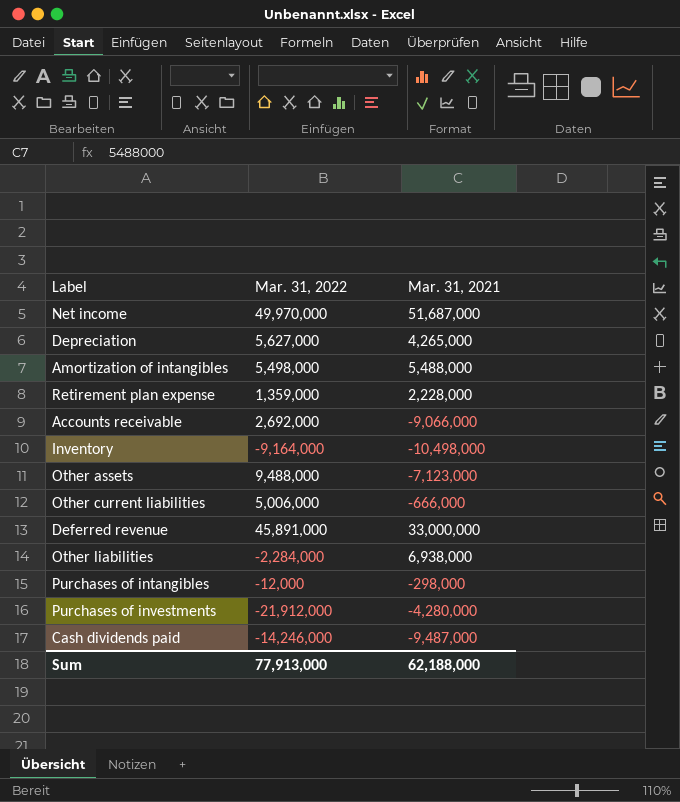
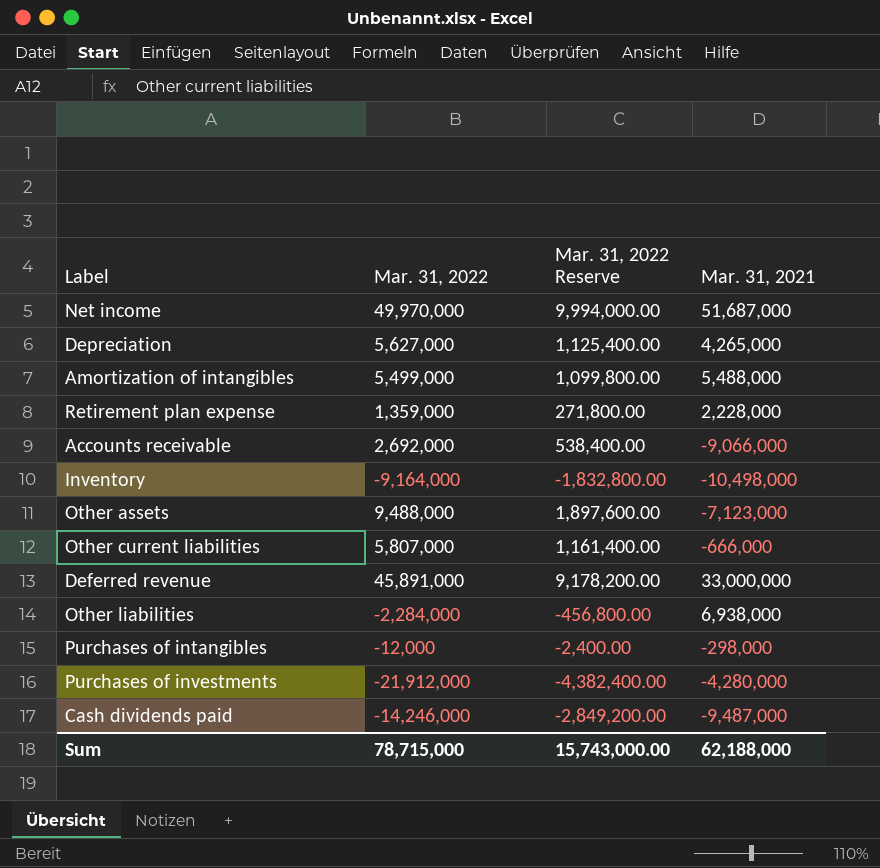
column Mar. 31, 2022 Reserve | formula: none -> [Mar. 31, 2022] * 0.2
Amortization of intangibles | Mar. 31, 2022: 5,498,000 -> 5,499,000
Other current liabilities | Mar. 31, 2022: 5,006,000 -> 5,807,000
Sum | Mar. 31, 2022: 77,913,000 -> 78,715,000

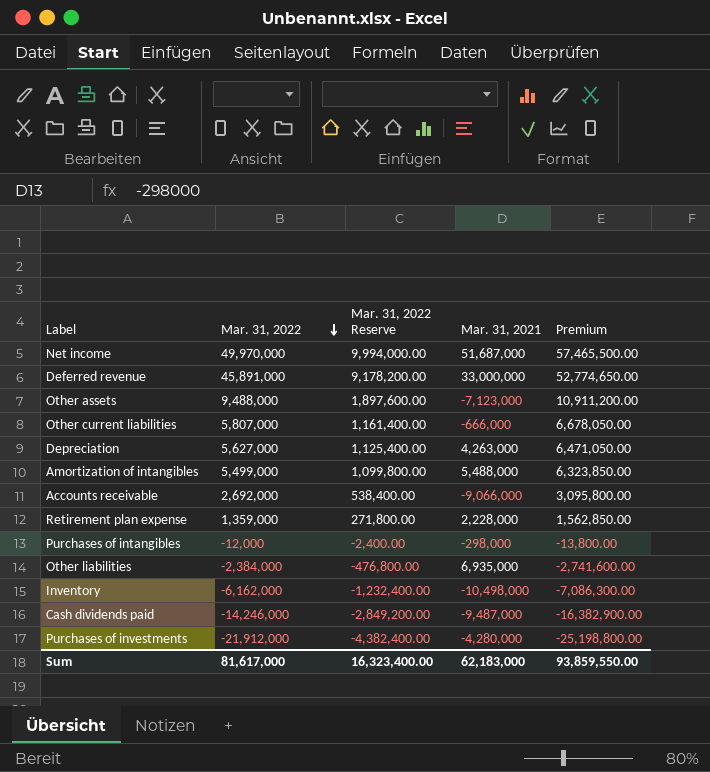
row order: none -> Mar. 31, 2022 descending
column Premium | formula: none -> [Mar. 31, 2022] * 1.15
Depreciation | Mar. 31, 2021: 4,265,000 -> 4,263,000
Other liabilities | Mar. 31, 2022: -2,284,000 -> -2,384,000
Other liabilities | Mar. 31, 2022 Reserve: -456,800.00 -> -476,800.00
Other liabilities | Mar. 31, 2021: 6,938,000 -> 6,935,000
Inventory | Mar. 31, 2022: -9,164,000 -> -6,162,000
Inventory | Mar. 31, 2022 Reserve: -1,832,800.00 -> -1,232,400.00
Sum | Mar. 31, 2022: 78,715,000 -> 81,617,000
Sum | Mar. 31, 2022 Reserve: 15,743,000.00 -> 16,323,400.00
Sum | Mar. 31, 2021: 62,188,000 -> 62,183,000

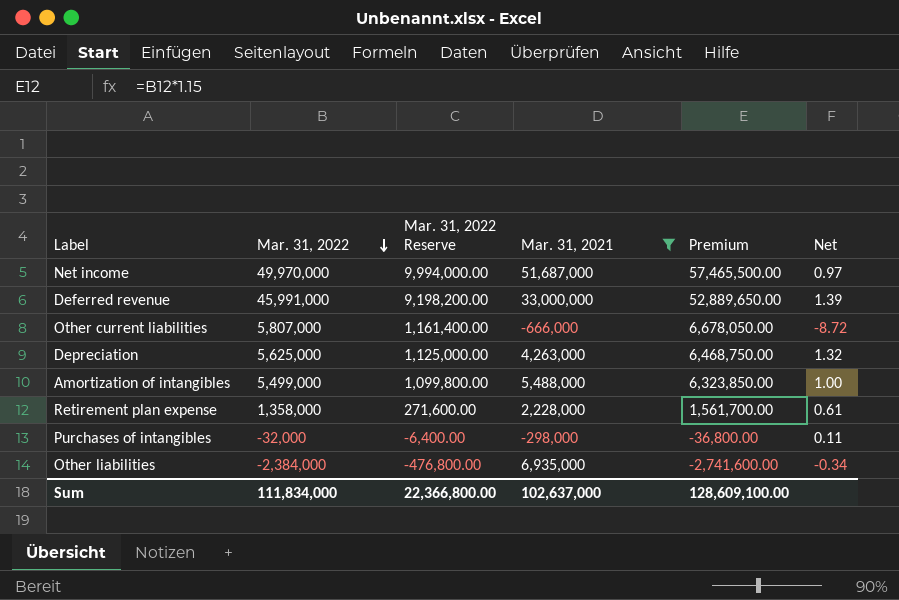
filter: none -> Mar. 31, 2021 >= -666,000
column Net | formula: none -> [Mar. 31, 2022] / [Mar. 31, 2021]
Deferred revenue | Mar. 31, 2022: 45,891,000 -> 45,991,000
Deferred revenue | Mar. 31, 2022 Reserve: 9,178,200.00 -> 9,198,200.00
Deferred revenue | Premium: 52,774,650.00 -> 52,889,650.00
Depreciation | Mar. 31, 2022: 5,627,000 -> 5,625,000
Depreciation | Mar. 31, 2022 Reserve: 1,125,400.00 -> 1,125,000.00
Depreciation | Premium: 6,471,050.00 -> 6,468,750.00
Retirement plan expense | Mar. 31, 2022: 1,359,000 -> 1,358,000
Retirement plan expense | Mar. 31, 2022 Reserve: 271,800.00 -> 271,600.00
Retirement plan expense | Premium: 1,562,850.00 -> 1,561,700.00
Purchases of intangibles | Mar. 31, 2022: -12,000 -> -32,000
Purchases of intangibles | Mar. 31, 2022 Reserve: -2,400.00 -> -6,400.00
Purchases of intangibles | Premium: -13,800.00 -> -36,800.00
Sum | Mar. 31, 2022: 81,617,000 -> 111,834,000
Sum | Mar. 31, 2022 Reserve: 16,323,400.00 -> 22,366,800.00
Sum | Mar. 31, 2021: 62,183,000 -> 102,637,000
Sum | Premium: 93,859,550.00 -> 128,609,100.00

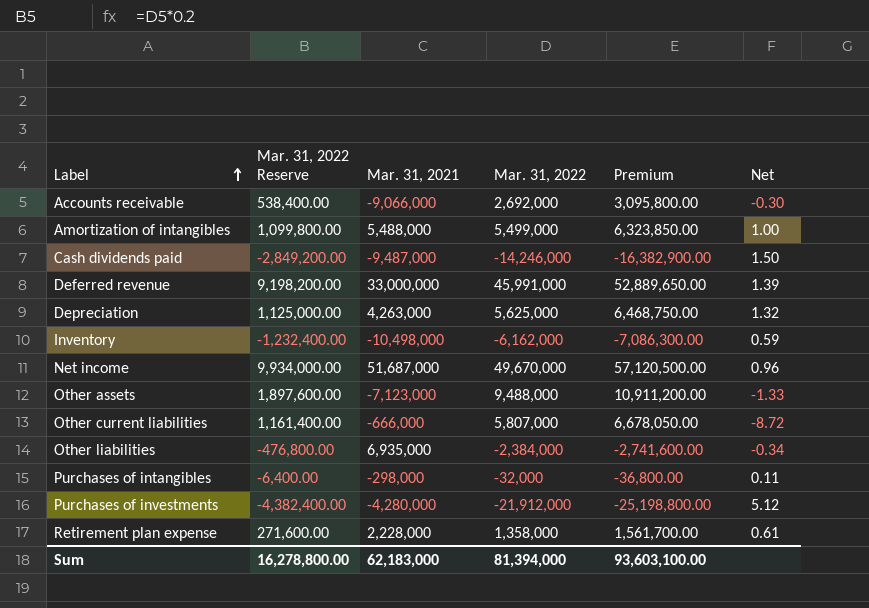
filter: Mar. 31, 2021 >= -666,000 -> none
row order: Mar. 31, 2022 descending -> Label ascending
column Mar. 31, 2022 | position: 2 -> 4
Net income | Mar. 31, 2022 Reserve: 9,994,000.00 -> 9,934,000.00
Net income | Mar. 31, 2022: 49,970,000 -> 49,670,000
Net income | Premium: 57,465,500.00 -> 57,120,500.00
Net income | Net: 0.97 -> 0.96
Sum | Mar. 31, 2022 Reserve: 22,366,800.00 -> 16,278,800.00
Sum | Mar. 31, 2021: 102,637,000 -> 62,183,000
Sum | Mar. 31, 2022: 111,834,000 -> 81,394,000
Sum | Premium: 128,609,100.00 -> 93,603,100.00

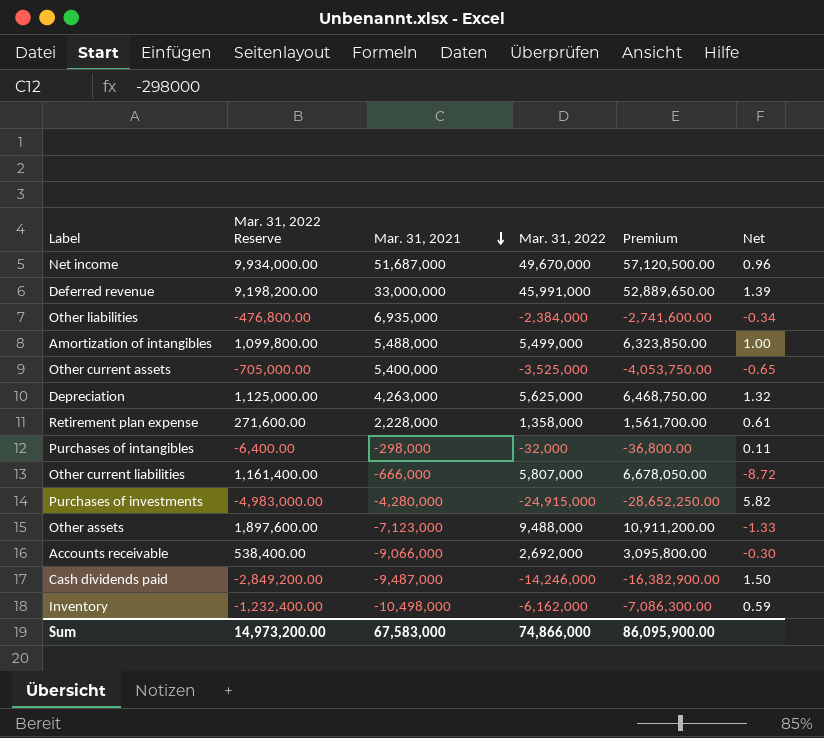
row order: Label ascending -> Mar. 31, 2021 descending
row Other current assets: none -> -705,000.00 | 5,400,000 | -3,525,000 | -4,053,750.00 | -0.65
Purchases of investments | Mar. 31, 2022 Reserve: -4,382,400.00 -> -4,983,000.00
Purchases of investments | Mar. 31, 2022: -21,912,000 -> -24,915,000
Purchases of investments | Premium: -25,198,800.00 -> -28,652,250.00
Purchases of investments | Net: 5.12 -> 5.82
Sum | Mar. 31, 2022 Reserve: 16,278,800.00 -> 14,973,200.00
Sum | Mar. 31, 2021: 62,183,000 -> 67,583,000
Sum | Mar. 31, 2022: 81,394,000 -> 74,866,000
Sum | Premium: 93,603,100.00 -> 86,095,900.00

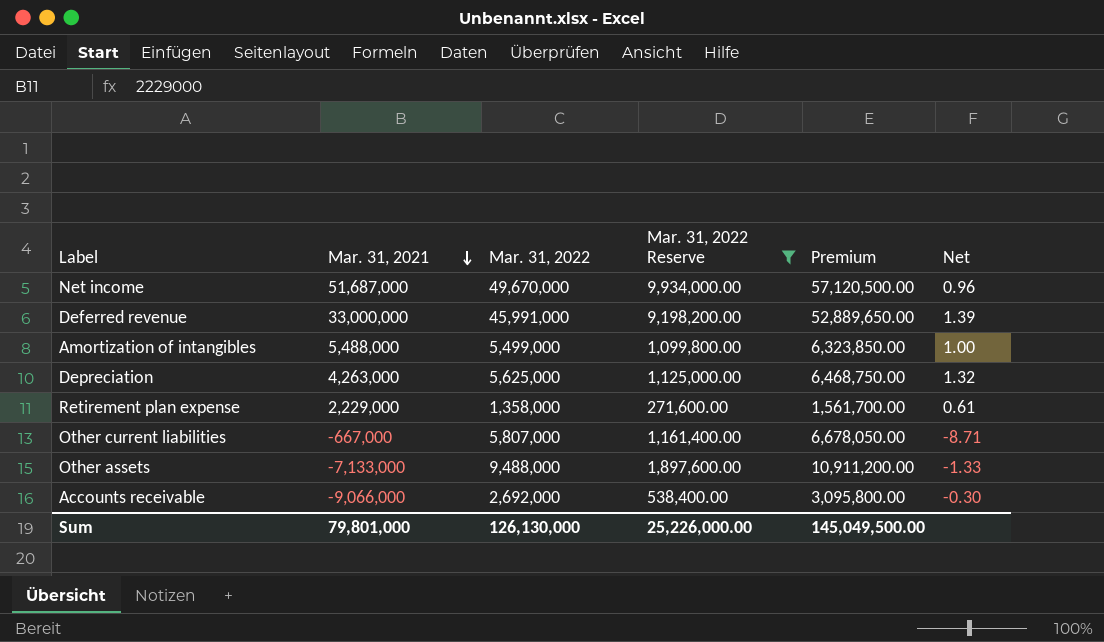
filter: none -> Mar. 31, 2022 Reserve >= 271,600.00
column Mar. 31, 2022 Reserve | position: 2 -> 4
Retirement plan expense | Mar. 31, 2021: 2,228,000 -> 2,229,000
Other current liabilities | Mar. 31, 2021: -666,000 -> -667,000
Other current liabilities | Net: -8.72 -> -8.71
Other assets | Mar. 31, 2021: -7,123,000 -> -7,133,000
Sum | Mar. 31, 2021: 67,583,000 -> 79,801,000
Sum | Mar. 31, 2022: 74,866,000 -> 126,130,000
Sum | Mar. 31, 2022 Reserve: 14,973,200.00 -> 25,226,000.00
Sum | Premium: 86,095,900.00 -> 145,049,500.00

